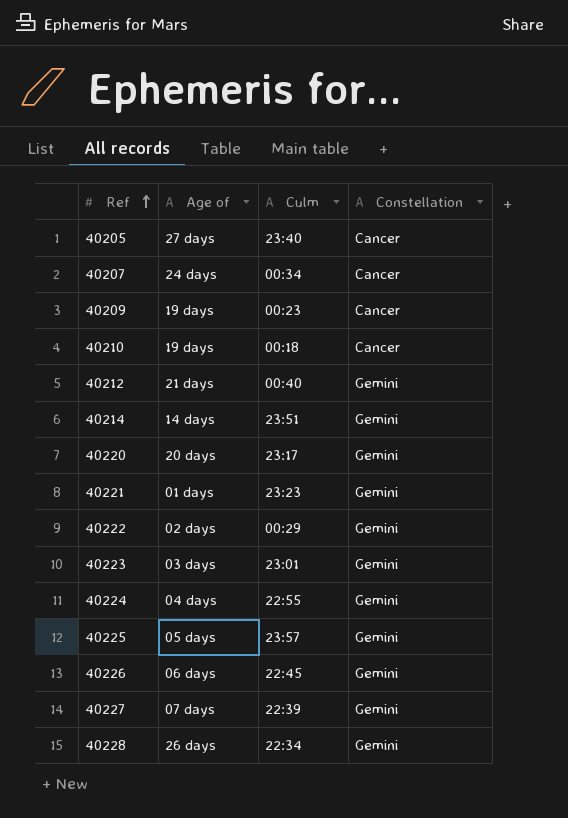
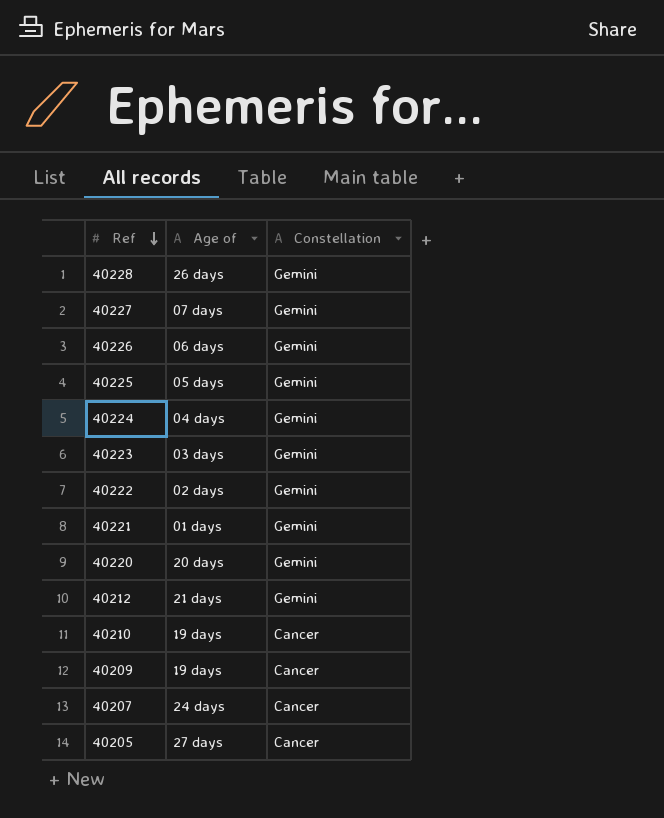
row order: Ref ascending -> Ref descending
column Culm | position: 3 -> none
row 40214: 14 days | 23:51 | Gemini -> none

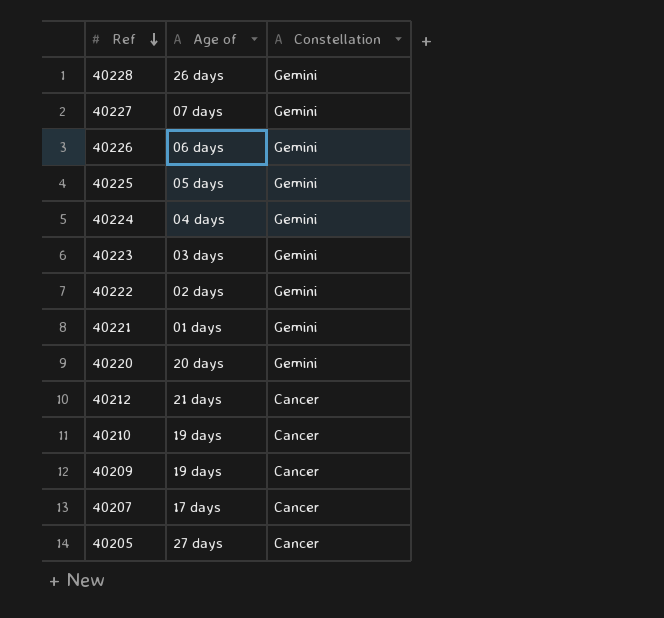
40212 | Constellation: Gemini -> Cancer
40207 | Age of: 24 days -> 17 days

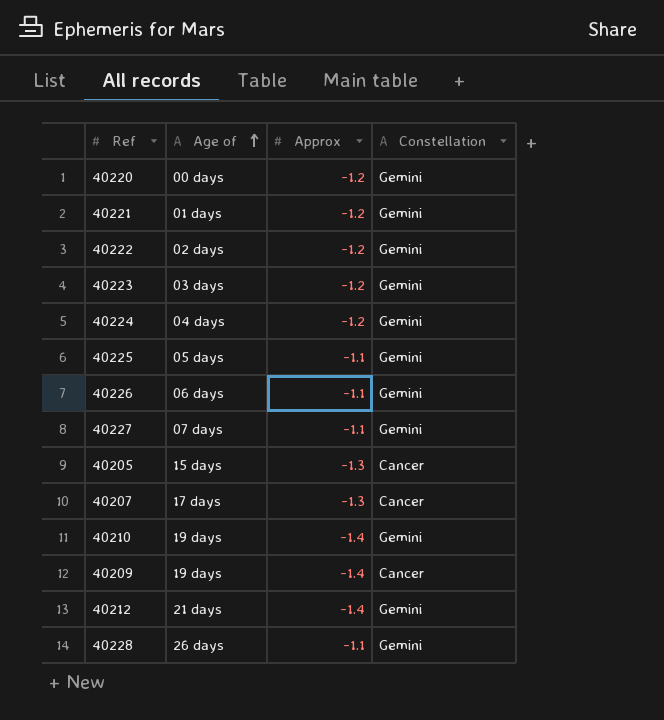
row order: Ref descending -> Age of ascending
column Approx | position: none -> 3
40220 | Age of: 20 days -> 00 days
40205 | Age of: 27 days -> 15 days
40210 | Constellation: Cancer -> Gemini
40212 | Constellation: Cancer -> Gemini

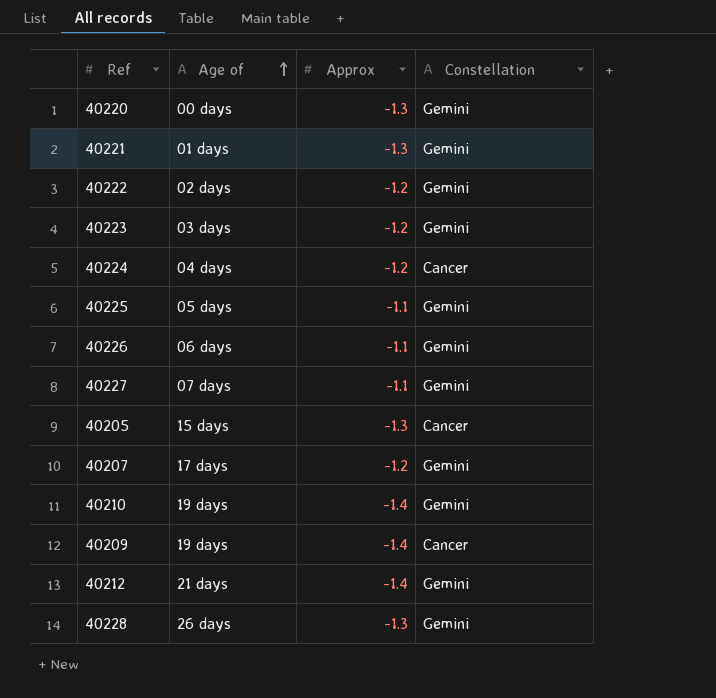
40220 | Approx: -1.2 -> -1.3
40221 | Approx: -1.2 -> -1.3
40224 | Constellation: Gemini -> Cancer
40207 | Approx: -1.3 -> -1.2
40207 | Constellation: Cancer -> Gemini
40228 | Approx: -1.1 -> -1.3

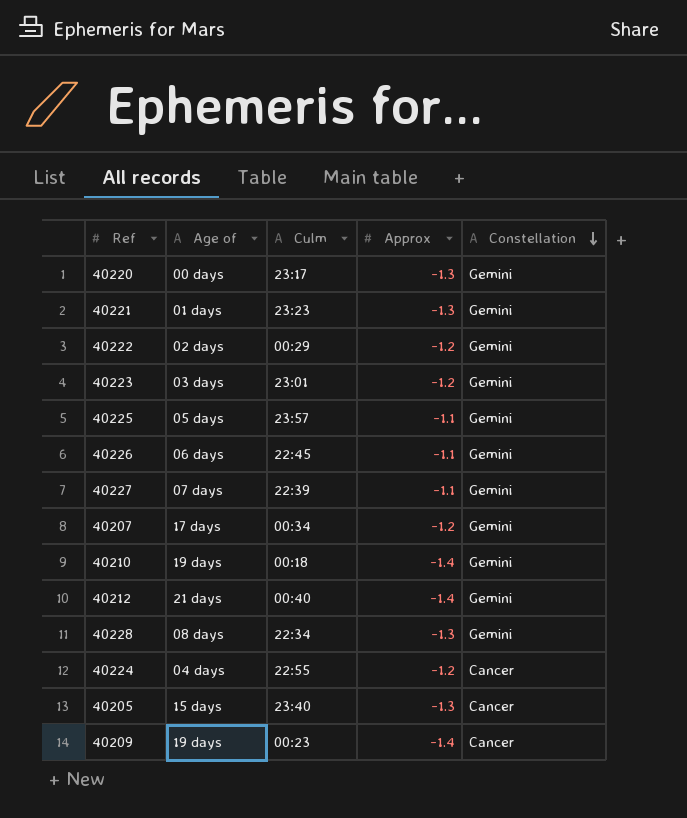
row order: Age of ascending -> Constellation descending
column Culm | position: none -> 3
40228 | Age of: 26 days -> 08 days

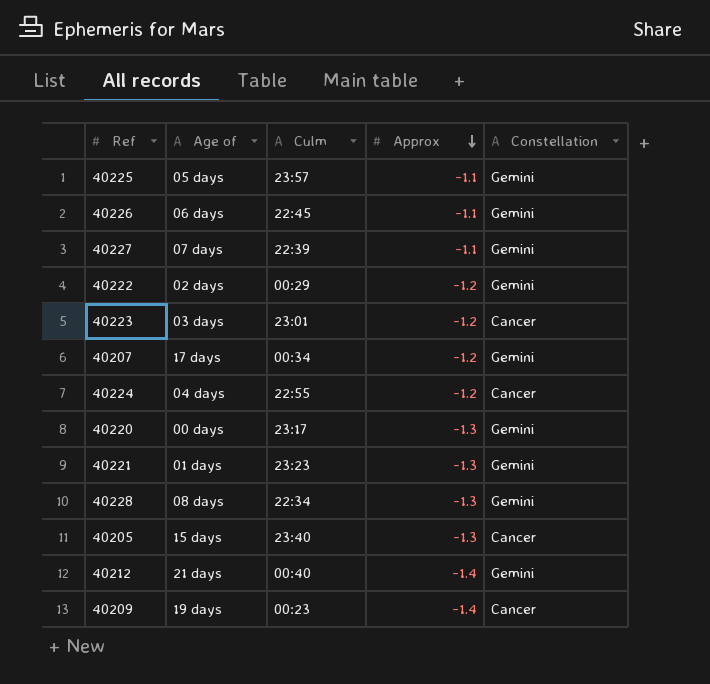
row order: Constellation descending -> Approx descending
row 40210: 19 days | 00:18 | -1.4 | Gemini -> none
40223 | Constellation: Gemini -> Cancer

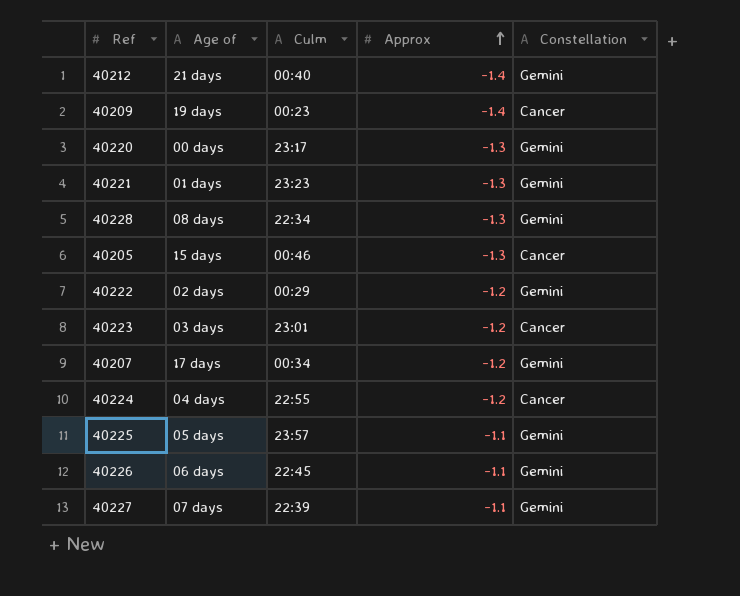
row order: Approx descending -> Approx ascending
40205 | Culm: 23:40 -> 00:46

